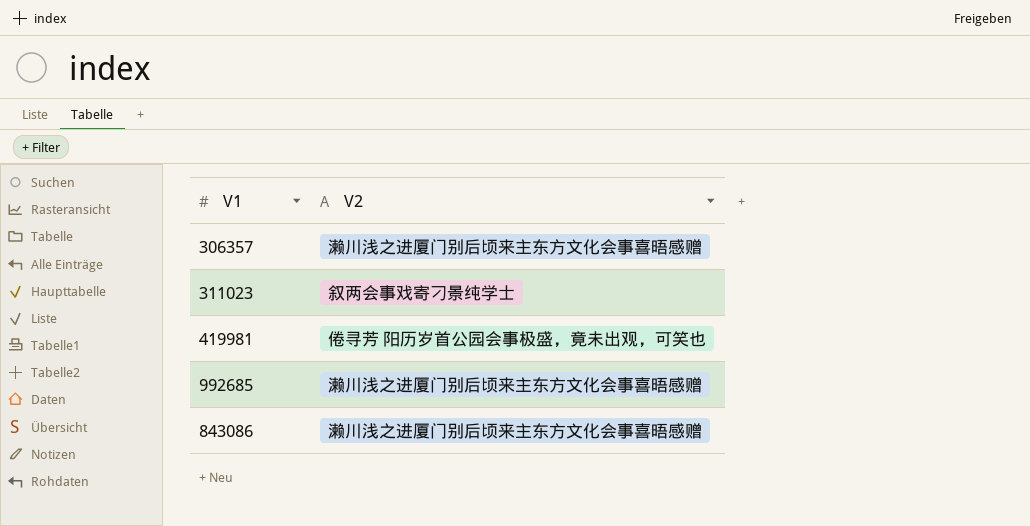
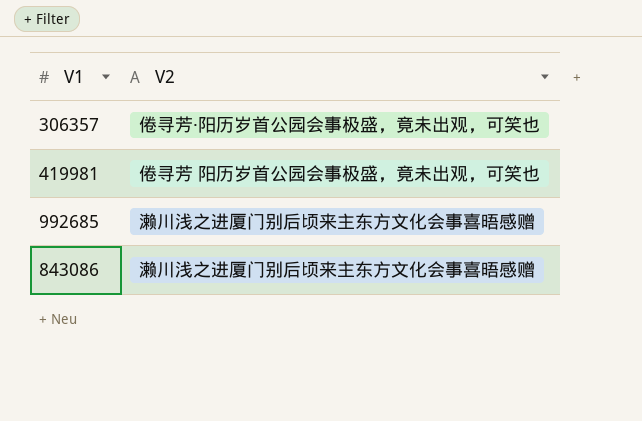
row 311023: 叙两会事戏寄刁景纯学士 -> none
306357 | V2: 濑川浅之进厦门别后顷来主东方文化会事喜晤感赠 -> 倦寻芳·阳历岁首公园会事极盛，竟未出观，可笑也

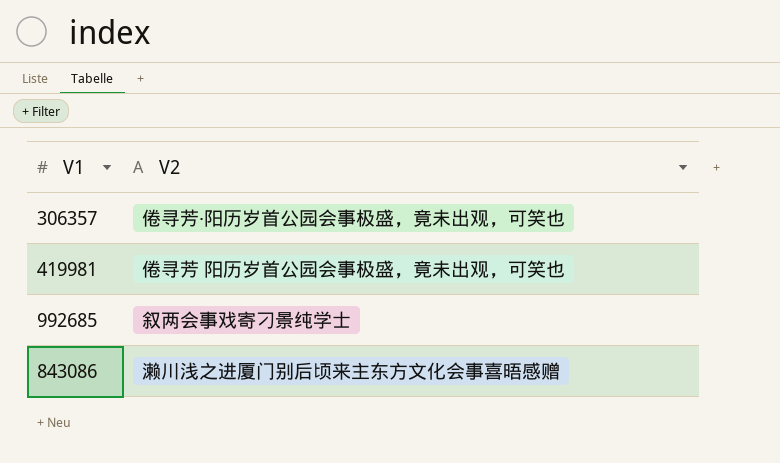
992685 | V2: 濑川浅之进厦门别后顷来主东方文化会事喜晤感赠 -> 叙两会事戏寄刁景纯学士

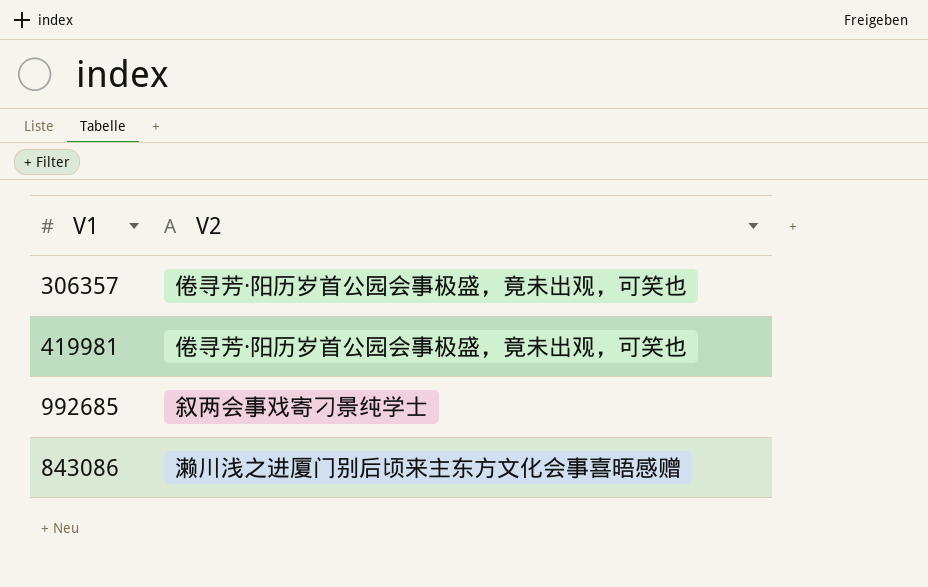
419981 | V2: 倦寻芳 阳历岁首公园会事极盛，竟未出观，可笑也 -> 倦寻芳·阳历岁首公园会事极盛，竟未出观，可笑也

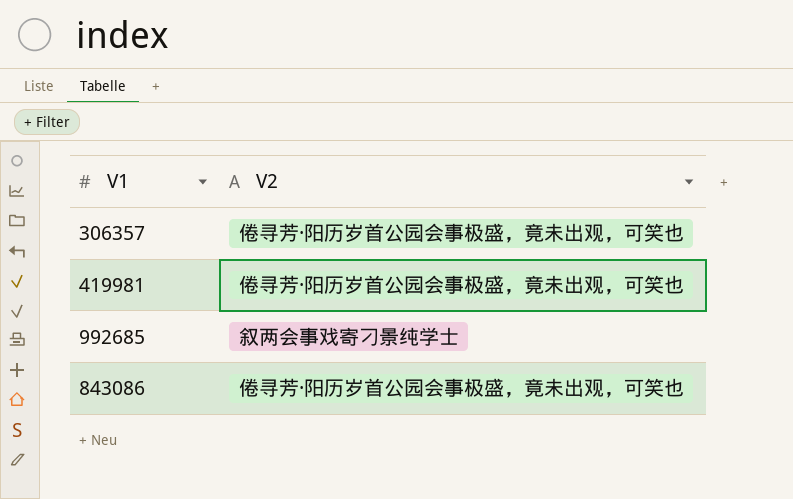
843086 | V2: 濑川浅之进厦门别后顷来主东方文化会事喜晤感赠 -> 倦寻芳·阳历岁首公园会事极盛，竟未出观，可笑也

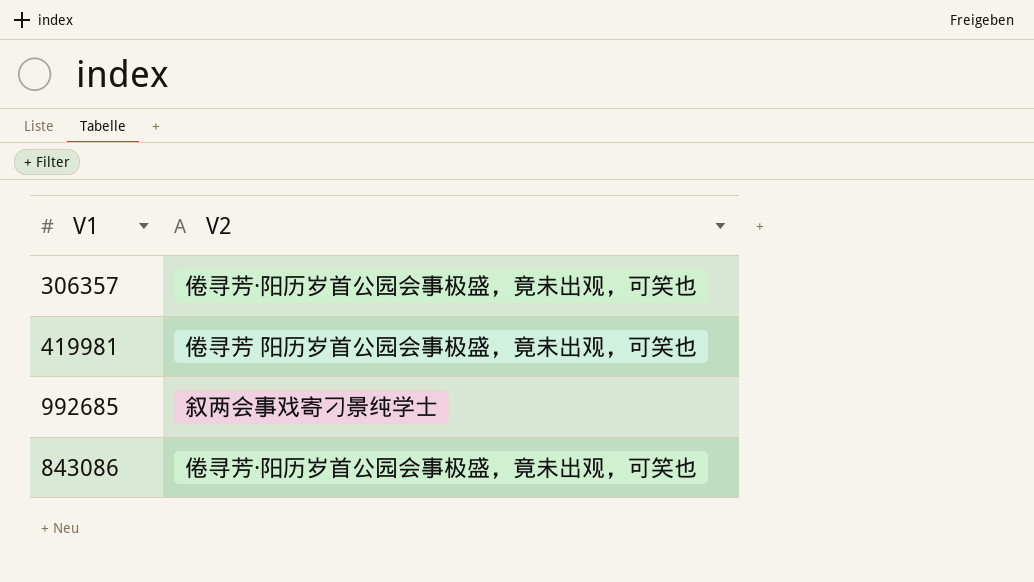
419981 | V2: 倦寻芳·阳历岁首公园会事极盛，竟未出观，可笑也 -> 倦寻芳 阳历岁首公园会事极盛，竟未出观，可笑也

